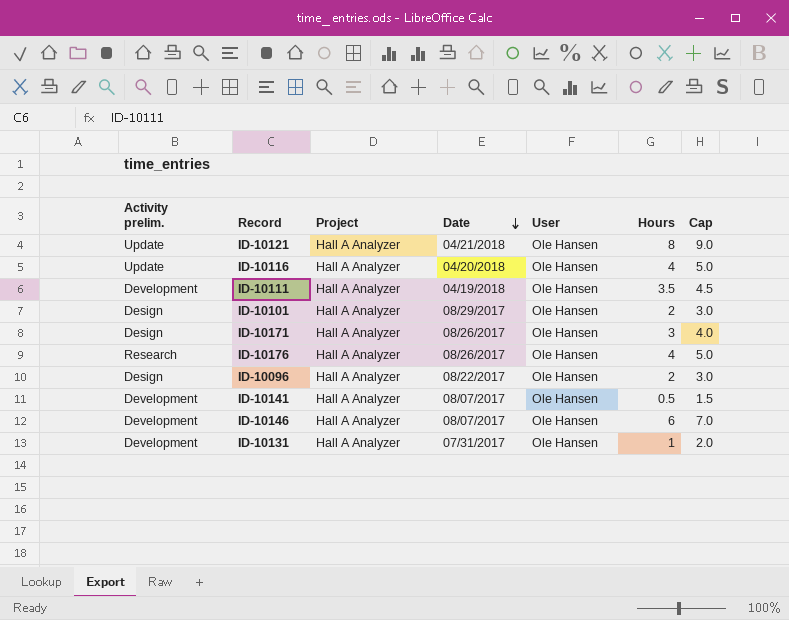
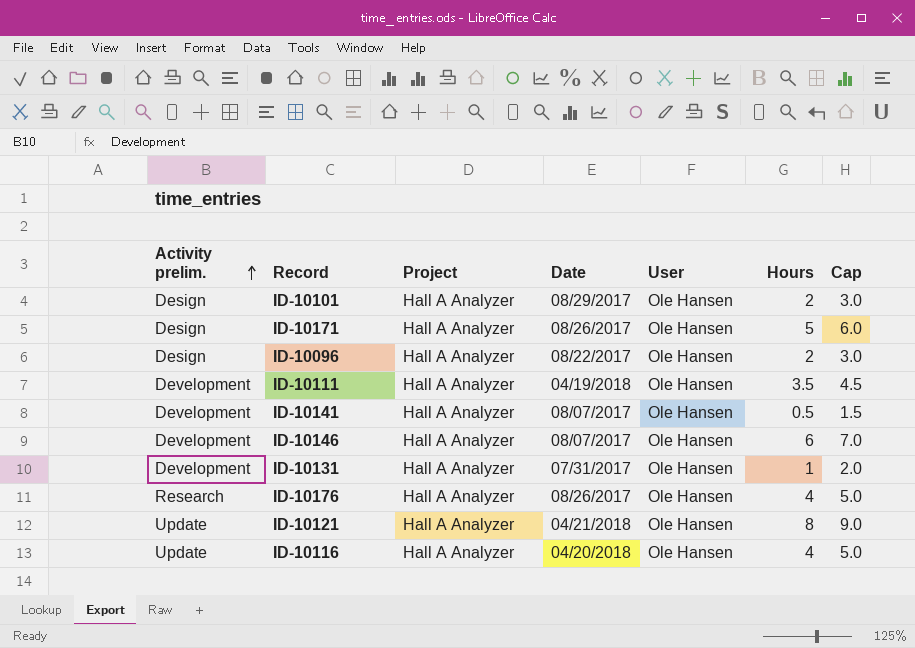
row order: Date descending -> Activity prelim. ascending
ID-10171 | Hours: 3 -> 5
ID-10171 | Cap: 4.0 -> 6.0

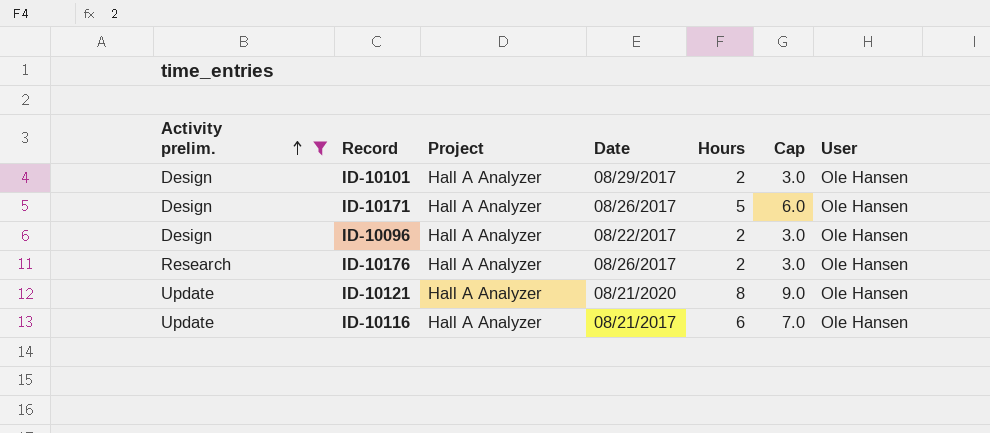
filter: none -> Activity prelim. != Development
column User | position: 5 -> 7
ID-10176 | Hours: 4 -> 2
ID-10176 | Cap: 5.0 -> 3.0
ID-10121 | Date: 04/21/2018 -> 08/21/2020
ID-10116 | Date: 04/20/2018 -> 08/21/2017
ID-10116 | Hours: 4 -> 6
ID-10116 | Cap: 5.0 -> 7.0

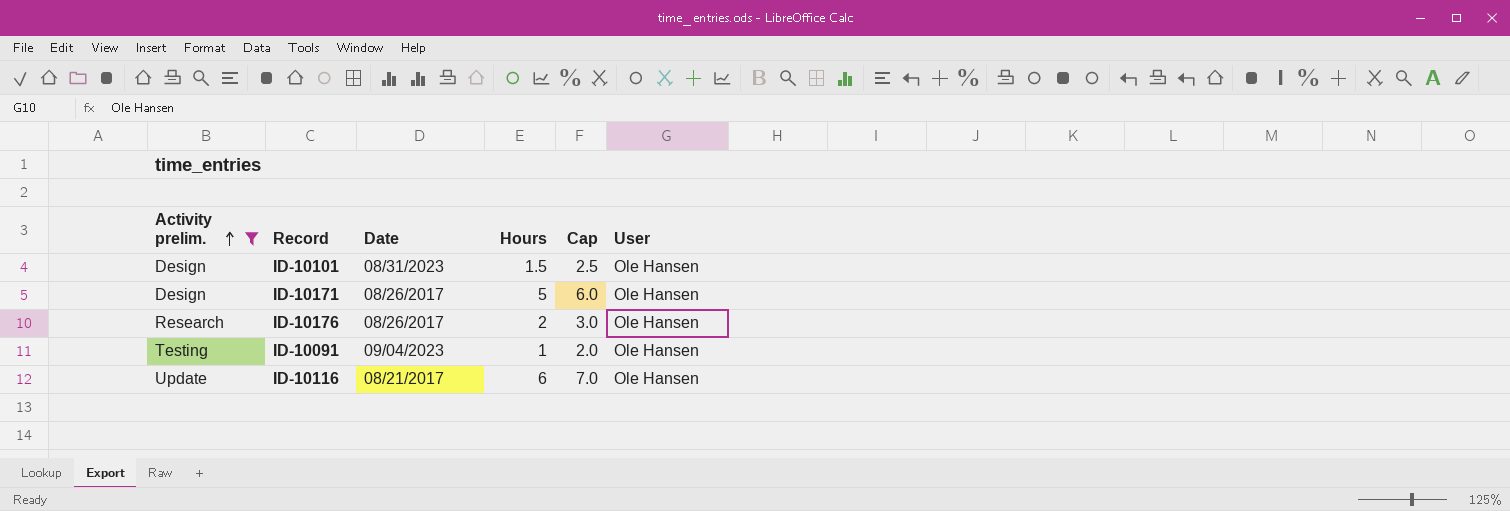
column Project | position: 3 -> none
row ID-10096: Design | Hall A Analyzer | 08/22/2017 | 2 | 3.0 | Ole Hansen -> none
row ID-10121: Update | Hall A Analyzer | 08/21/2020 | 8 | 9.0 | Ole Hansen -> none
ID-10101 | Date: 08/29/2017 -> 08/31/2023
ID-10101 | Hours: 2 -> 1.5
ID-10101 | Cap: 3.0 -> 2.5
row ID-10091: none -> Testing | 09/04/2023 | 1 | 2.0 | Ole Hansen

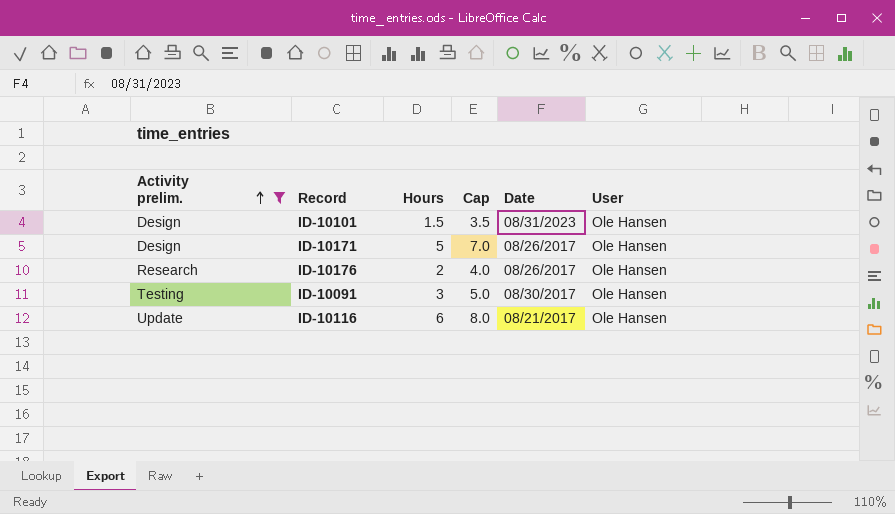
column Cap | formula: [Hours] + 1 -> [Hours] + 2
column Date | position: 3 -> 5
ID-10091 | Hours: 1 -> 3
ID-10091 | Date: 09/04/2023 -> 08/30/2017

